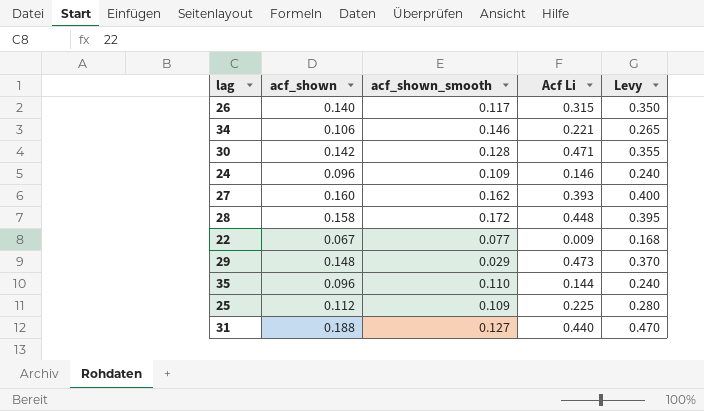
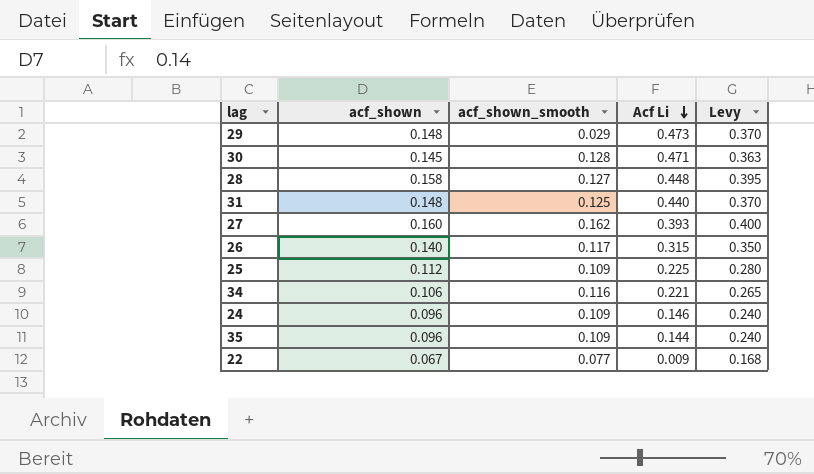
row order: none -> Acf Li descending
30 | acf_shown: 0.142 -> 0.145
30 | Levy: 0.355 -> 0.363
28 | acf_shown_smooth: 0.172 -> 0.127
31 | acf_shown: 0.188 -> 0.148
31 | acf_shown_smooth: 0.127 -> 0.125
31 | Levy: 0.470 -> 0.370
34 | acf_shown_smooth: 0.146 -> 0.116
35 | acf_shown_smooth: 0.110 -> 0.109

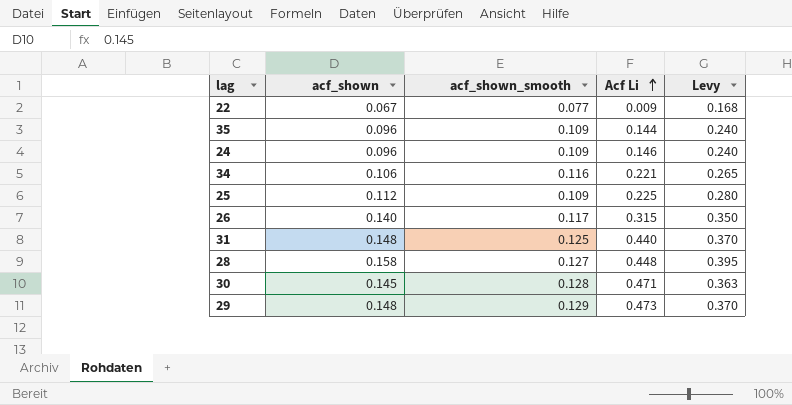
row order: Acf Li descending -> Acf Li ascending
row 27: 0.160 | 0.162 | 0.393 | 0.400 -> none
29 | acf_shown_smooth: 0.029 -> 0.129

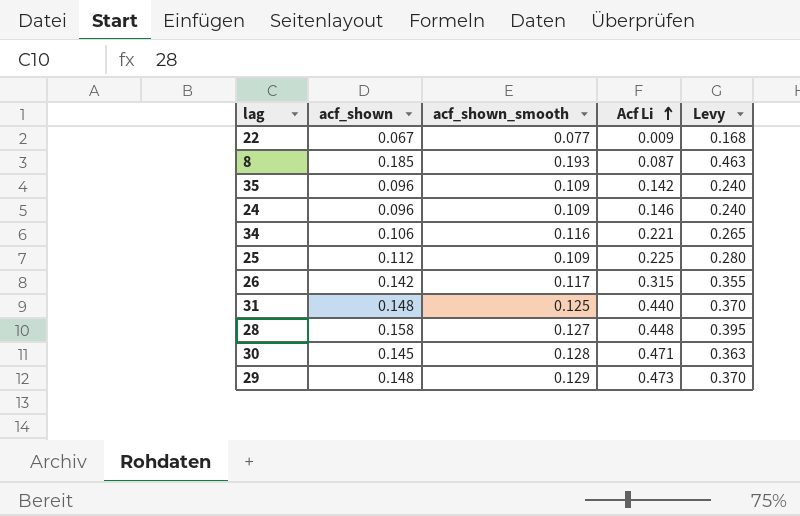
row 8: none -> 0.185 | 0.193 | 0.087 | 0.463
35 | Acf Li: 0.144 -> 0.142
26 | acf_shown: 0.140 -> 0.142
26 | Levy: 0.350 -> 0.355

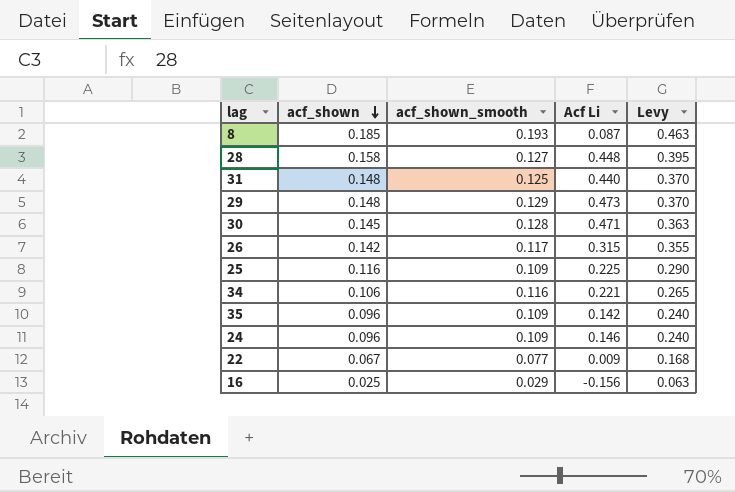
row order: Acf Li ascending -> acf_shown descending
25 | acf_shown: 0.112 -> 0.116
25 | Levy: 0.280 -> 0.290
row 16: none -> 0.025 | 0.029 | -0.156 | 0.063

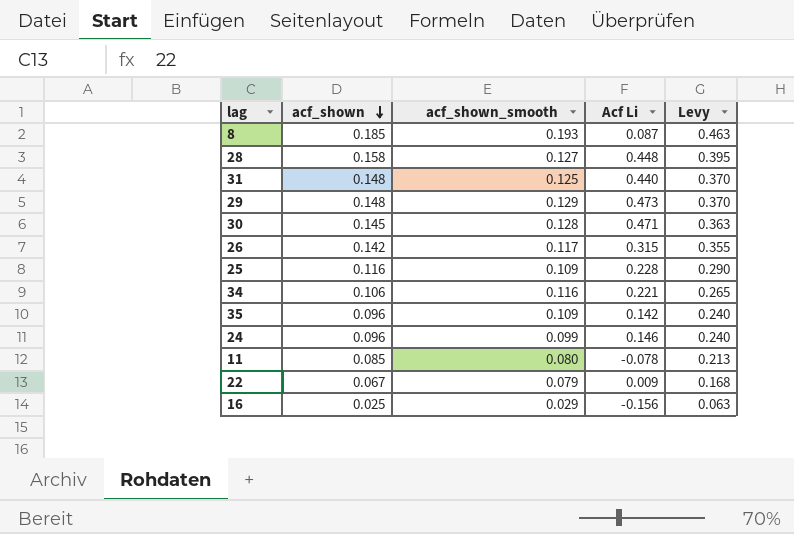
25 | Acf Li: 0.225 -> 0.228
24 | acf_shown_smooth: 0.109 -> 0.099
row 11: none -> 0.085 | 0.080 | -0.078 | 0.213
22 | acf_shown_smooth: 0.077 -> 0.079

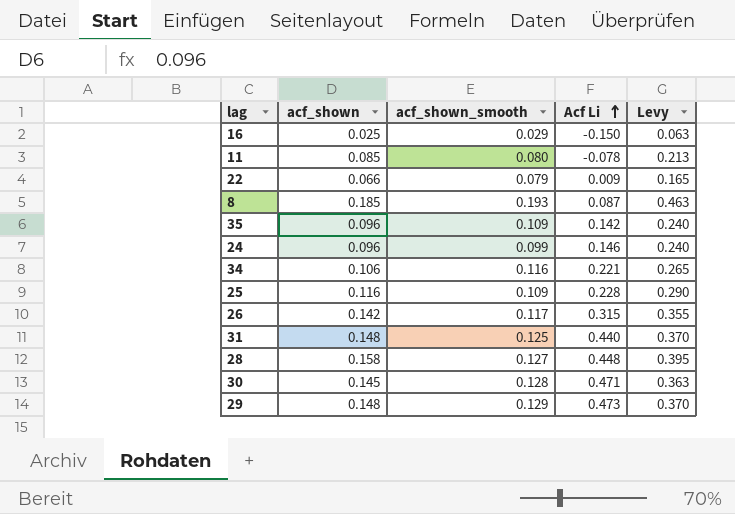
row order: acf_shown descending -> Acf Li ascending
16 | Acf Li: -0.156 -> -0.150
22 | acf_shown: 0.067 -> 0.066
22 | Levy: 0.168 -> 0.165

